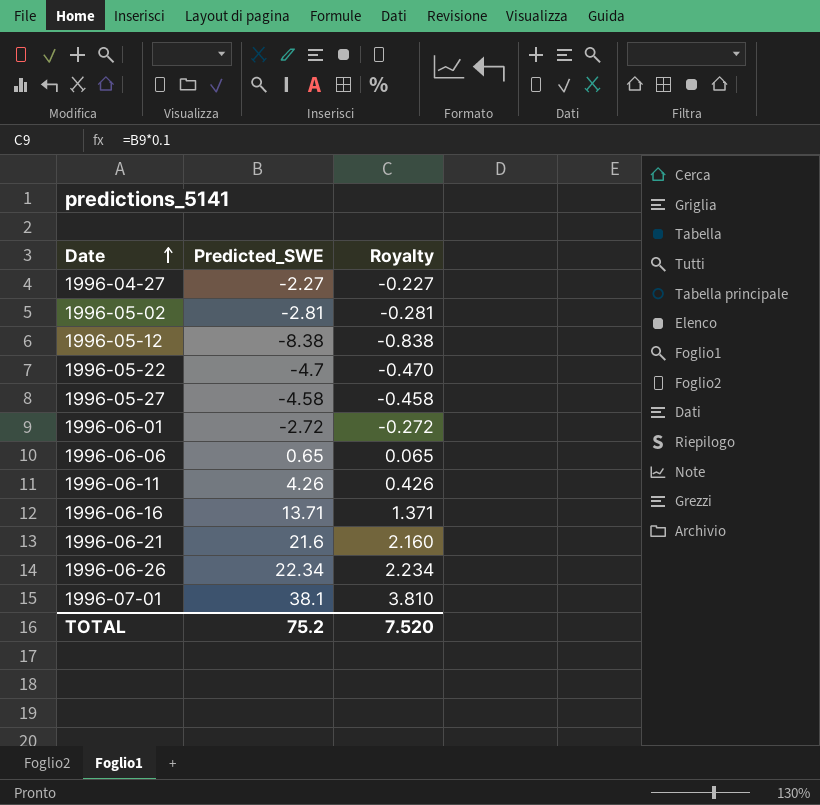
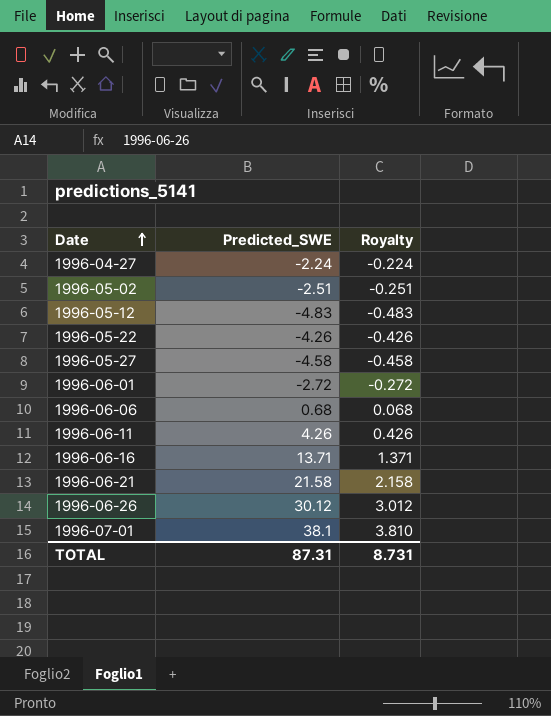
1996-04-27 | Predicted_SWE: -2.27 -> -2.24
1996-04-27 | Royalty: -0.227 -> -0.224
1996-05-02 | Predicted_SWE: -2.81 -> -2.51
1996-05-02 | Royalty: -0.281 -> -0.251
1996-05-12 | Predicted_SWE: -8.38 -> -4.83
1996-05-12 | Royalty: -0.838 -> -0.483
1996-05-22 | Predicted_SWE: -4.7 -> -4.26
1996-05-22 | Royalty: -0.470 -> -0.426
1996-06-06 | Predicted_SWE: 0.65 -> 0.68
1996-06-06 | Royalty: 0.065 -> 0.068
1996-06-21 | Predicted_SWE: 21.6 -> 21.58
1996-06-21 | Royalty: 2.160 -> 2.158
1996-06-26 | Predicted_SWE: 22.34 -> 30.12
1996-06-26 | Royalty: 2.234 -> 3.012
TOTAL | Predicted_SWE: 75.2 -> 87.31
TOTAL | Royalty: 7.520 -> 8.731

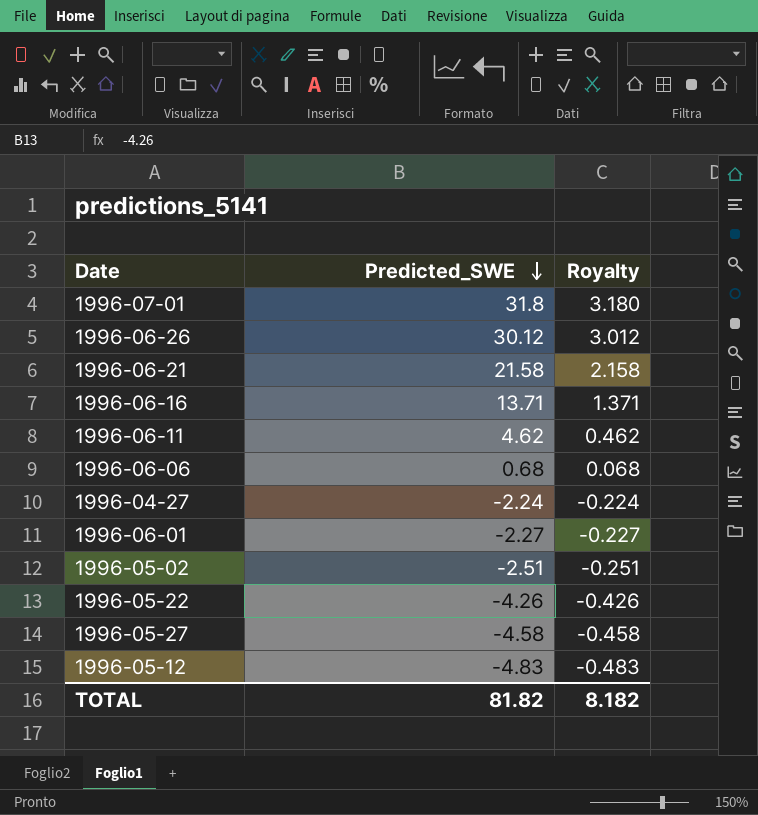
row order: Date ascending -> Predicted_SWE descending
1996-07-01 | Predicted_SWE: 38.1 -> 31.8
1996-07-01 | Royalty: 3.810 -> 3.180
1996-06-11 | Predicted_SWE: 4.26 -> 4.62
1996-06-11 | Royalty: 0.426 -> 0.462
1996-06-01 | Predicted_SWE: -2.72 -> -2.27
1996-06-01 | Royalty: -0.272 -> -0.227
TOTAL | Predicted_SWE: 87.31 -> 81.82
TOTAL | Royalty: 8.731 -> 8.182

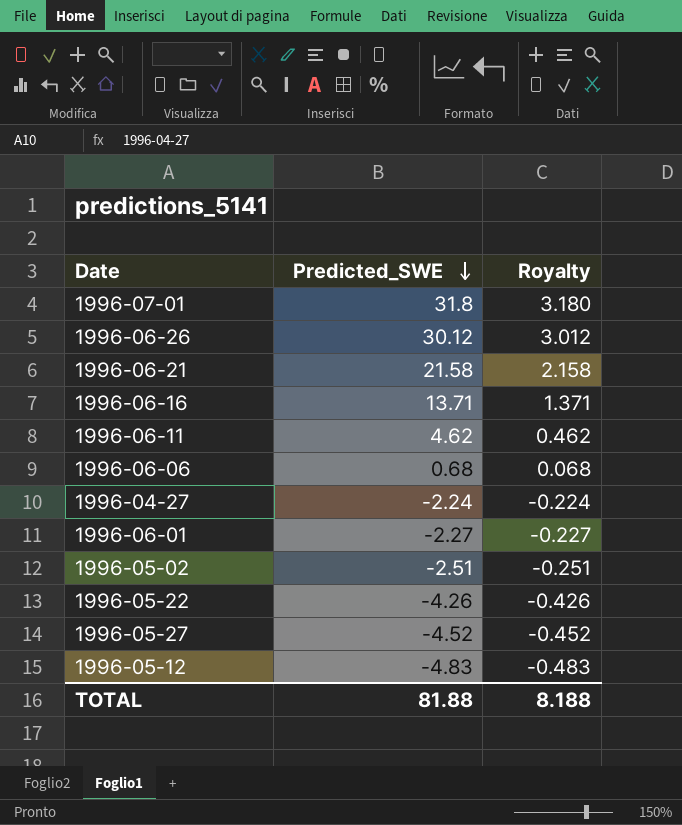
1996-05-27 | Predicted_SWE: -4.58 -> -4.52
1996-05-27 | Royalty: -0.458 -> -0.452
TOTAL | Predicted_SWE: 81.82 -> 81.88
TOTAL | Royalty: 8.182 -> 8.188

